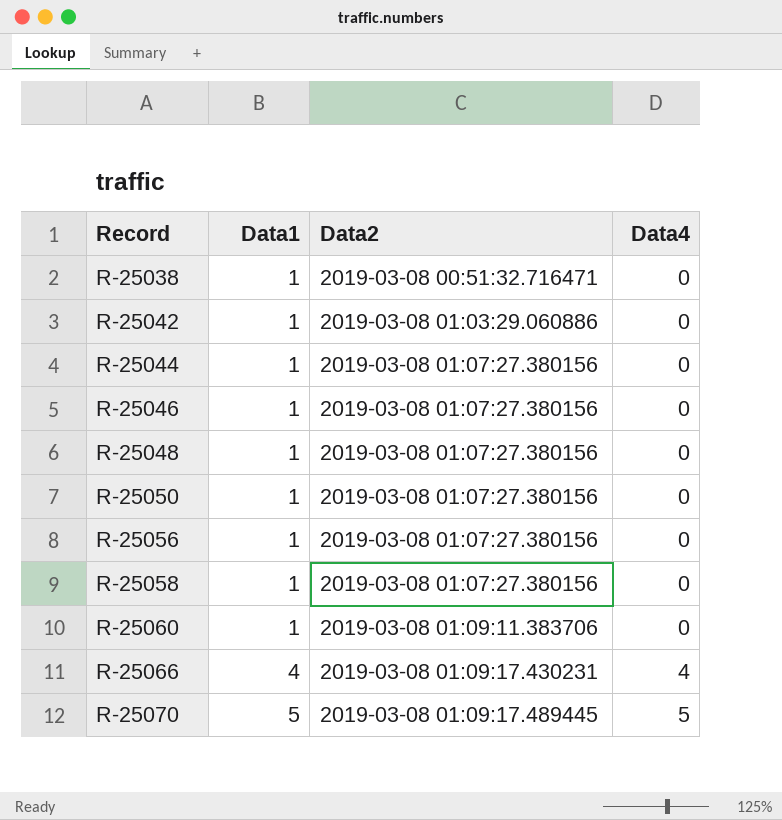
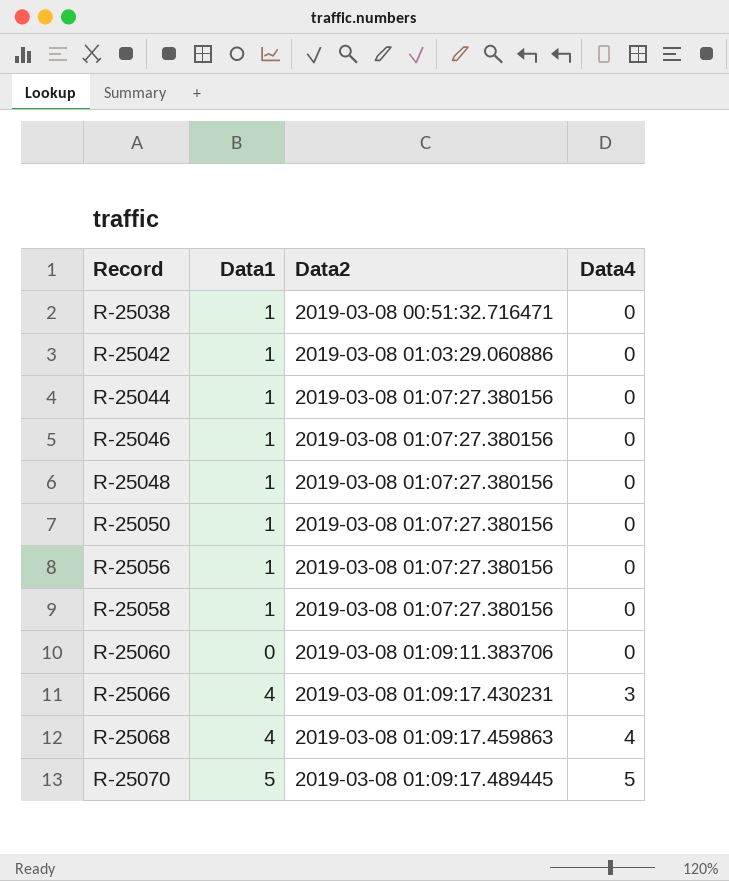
R-25060 | Data1: 1 -> 0
R-25066 | Data4: 4 -> 3
row R-25068: none -> 4 | 2019-03-08 01:09:17.459863 | 4

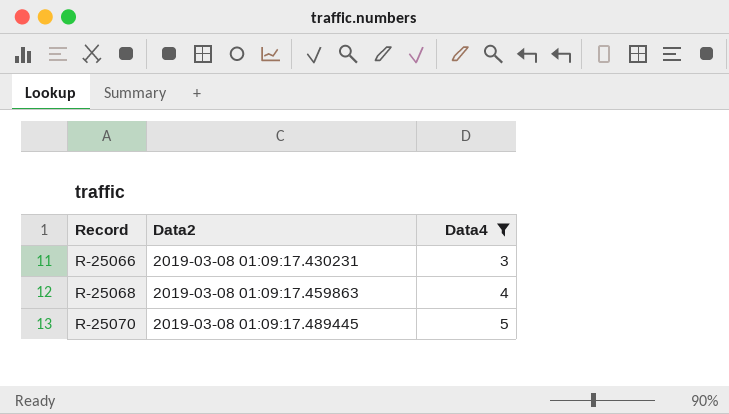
filter: none -> Data4 != 0
column Data1 | position: 2 -> none

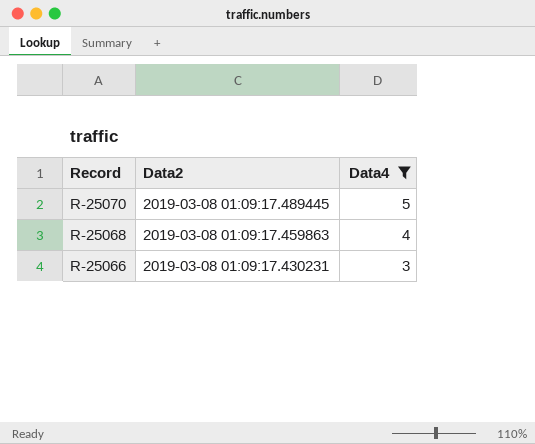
row order: Record ascending -> Record descending

